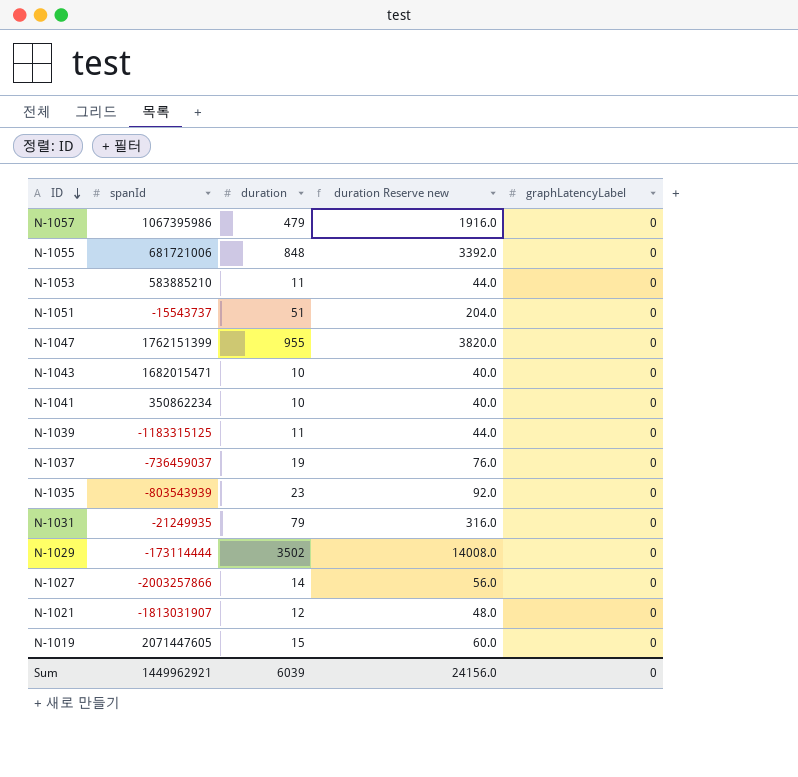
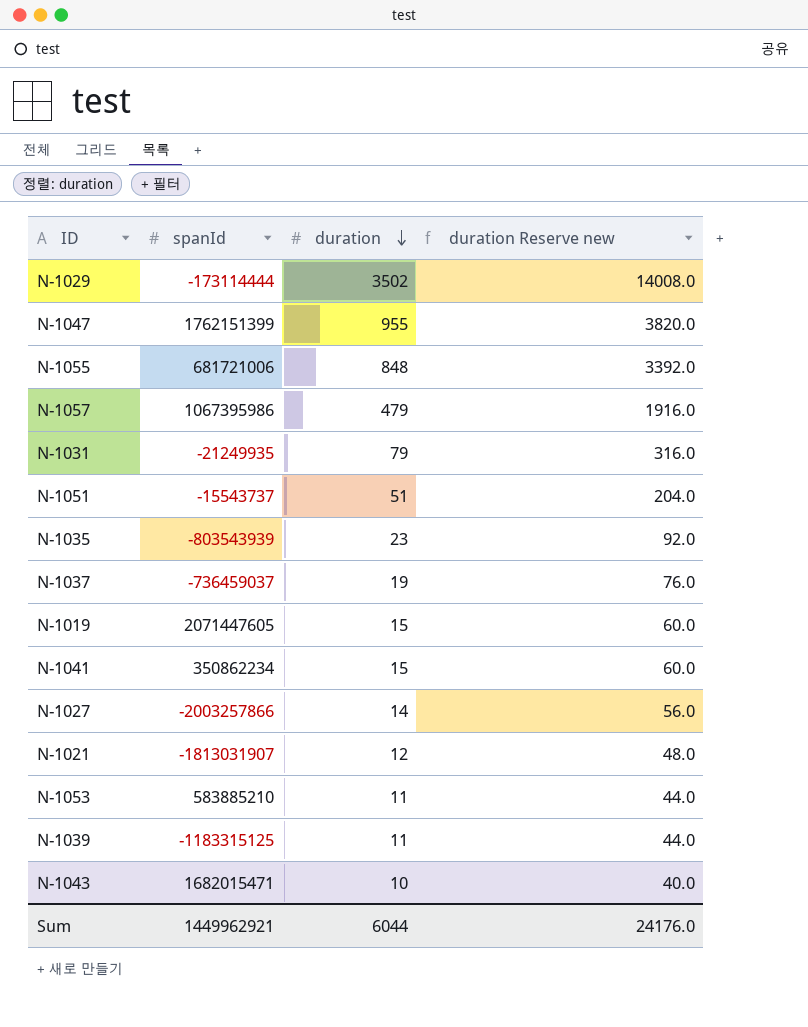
row order: ID descending -> duration descending
column graphLatencyLabel | position: 5 -> none
N-1041 | duration: 10 -> 15
N-1041 | duration Reserve new: 40.0 -> 60.0
Sum | duration: 6039 -> 6044
Sum | duration Reserve new: 24156.0 -> 24176.0

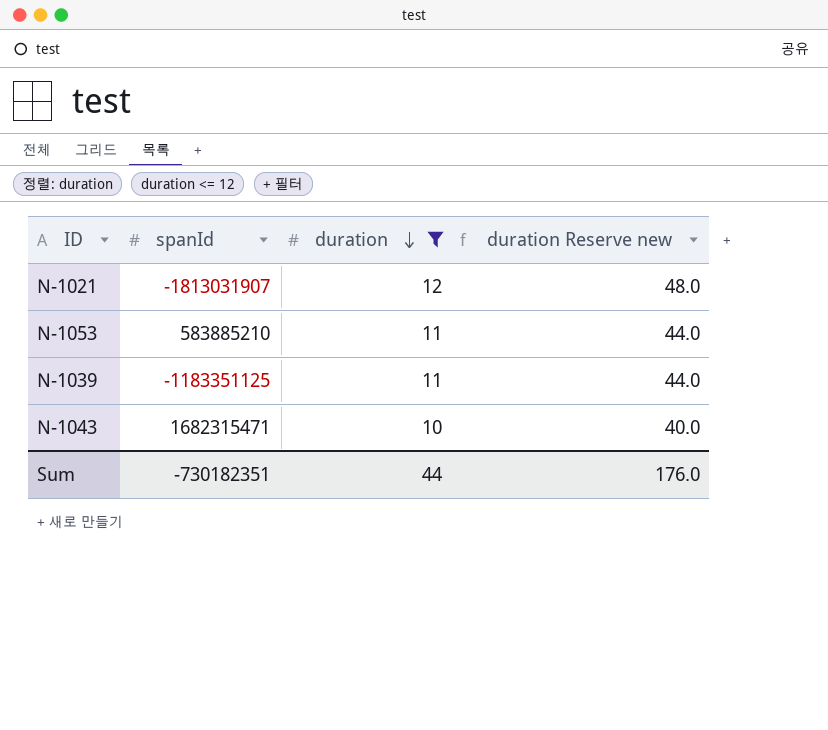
filter: none -> duration <= 12
N-1039 | spanId: -1183315125 -> -1183351125
N-1043 | spanId: 1682015471 -> 1682315471
Sum | spanId: 1449962921 -> -730182351
Sum | duration: 6044 -> 44
Sum | duration Reserve new: 24176.0 -> 176.0

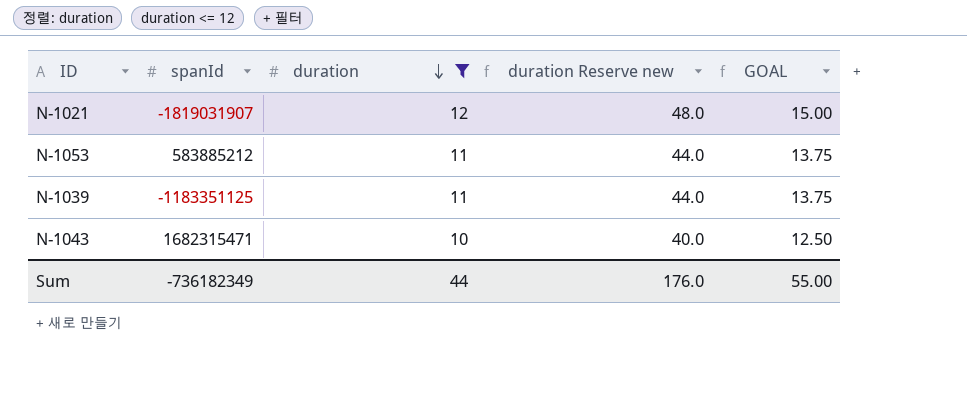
column GOAL | formula: none -> [duration] * 1.25
N-1021 | spanId: -1813031907 -> -1819031907
N-1053 | spanId: 583885210 -> 583885212
Sum | spanId: -730182351 -> -736182349

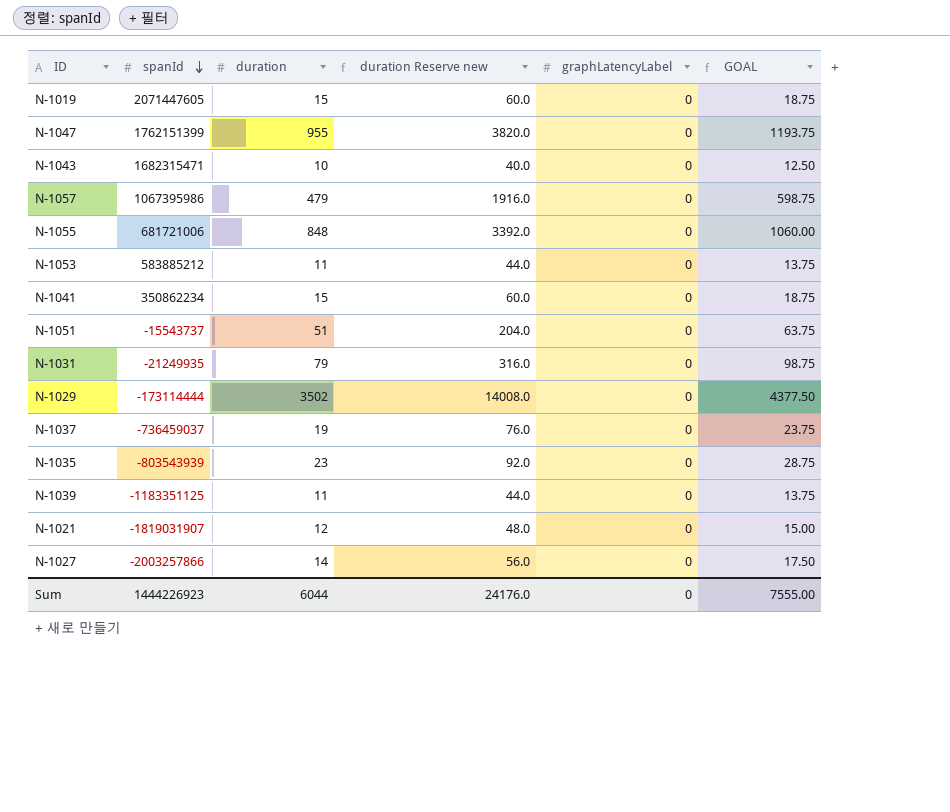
filter: duration <= 12 -> none
row order: duration descending -> spanId descending
column graphLatencyLabel | position: none -> 5
Sum | spanId: -736182349 -> 1444226923
Sum | duration: 44 -> 6044
Sum | duration Reserve new: 176.0 -> 24176.0
Sum | GOAL: 55.00 -> 7555.00

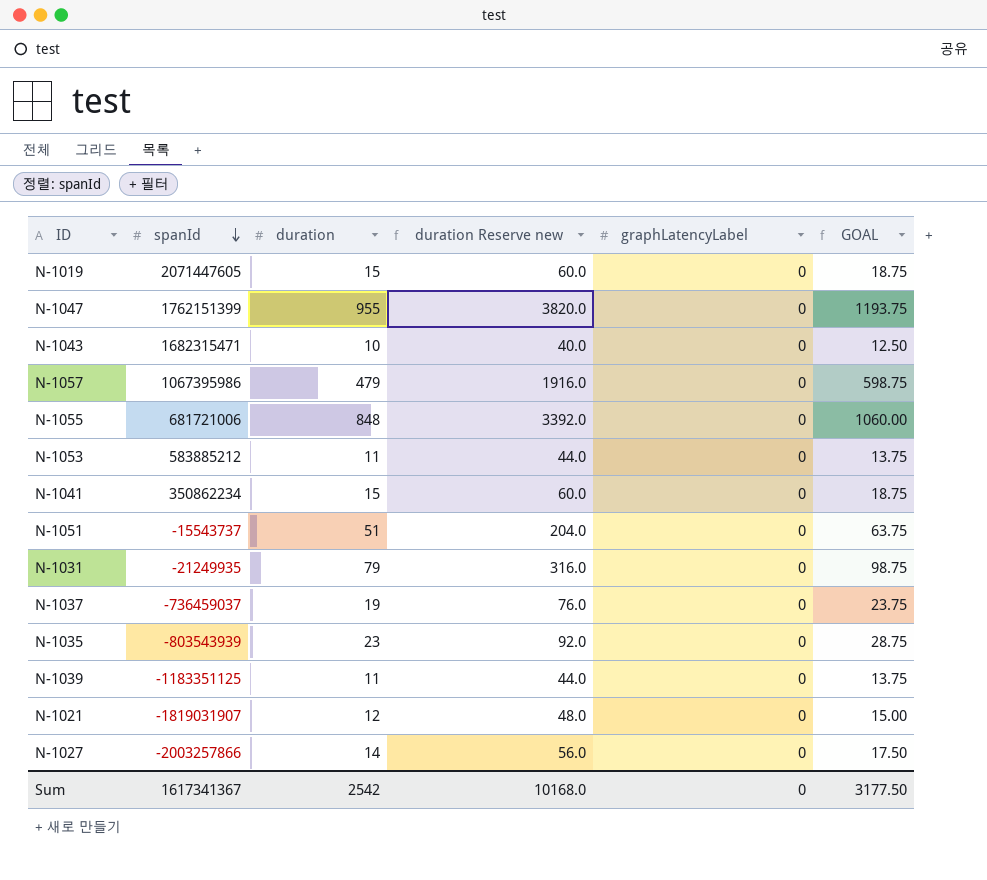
row N-1029: -173114444 | 3502 | 14008.0 | 0 | 4377.50 -> none
Sum | spanId: 1444226923 -> 1617341367
Sum | duration: 6044 -> 2542
Sum | duration Reserve new: 24176.0 -> 10168.0
Sum | GOAL: 7555.00 -> 3177.50

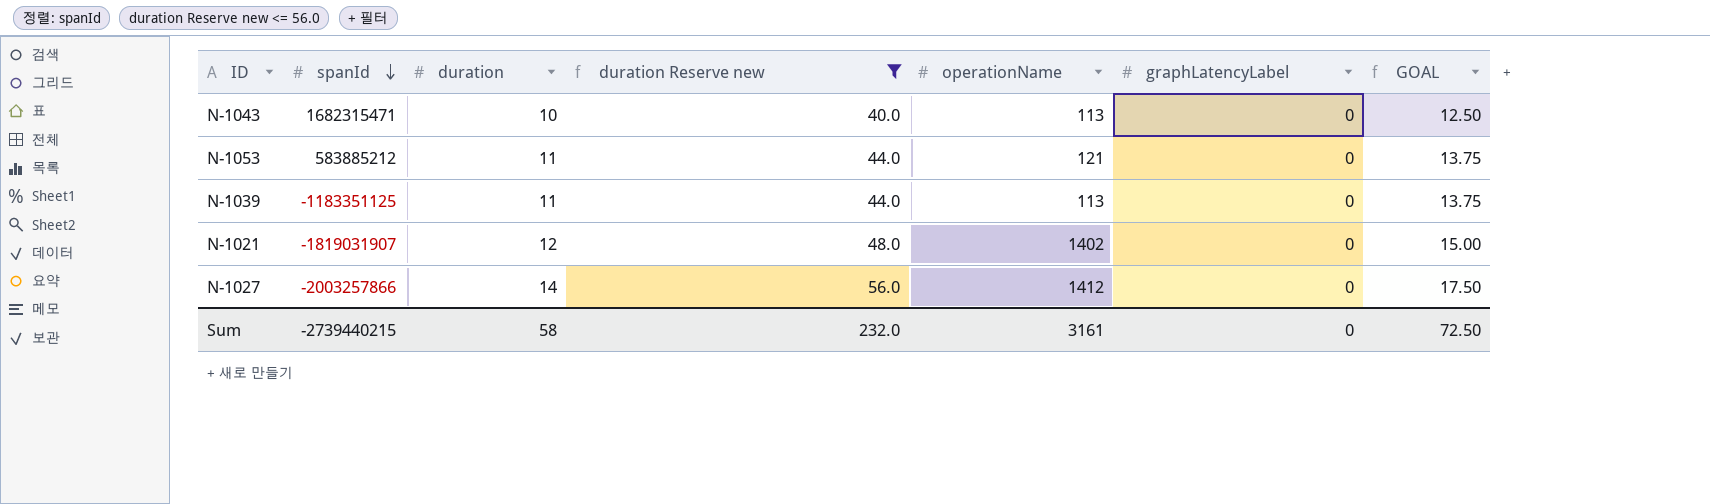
filter: none -> duration Reserve new <= 56.0
column operationName | position: none -> 5
Sum | spanId: 1617341367 -> -2739440215
Sum | duration: 2542 -> 58
Sum | duration Reserve new: 10168.0 -> 232.0
Sum | GOAL: 3177.50 -> 72.50

